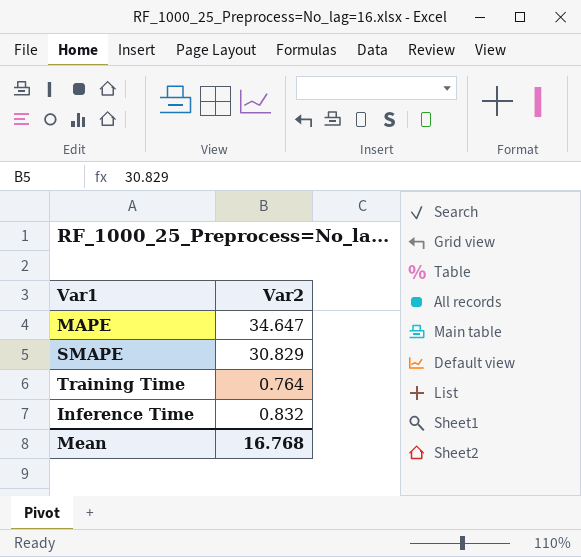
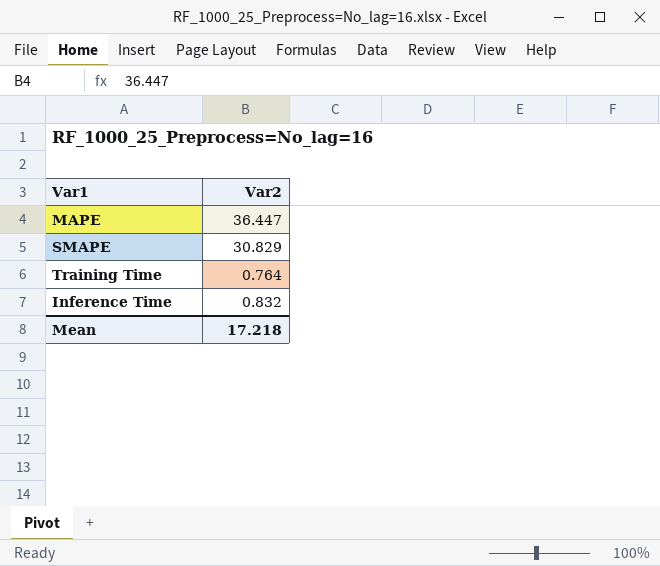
MAPE | Var2: 34.647 -> 36.447
Mean | Var2: 16.768 -> 17.218

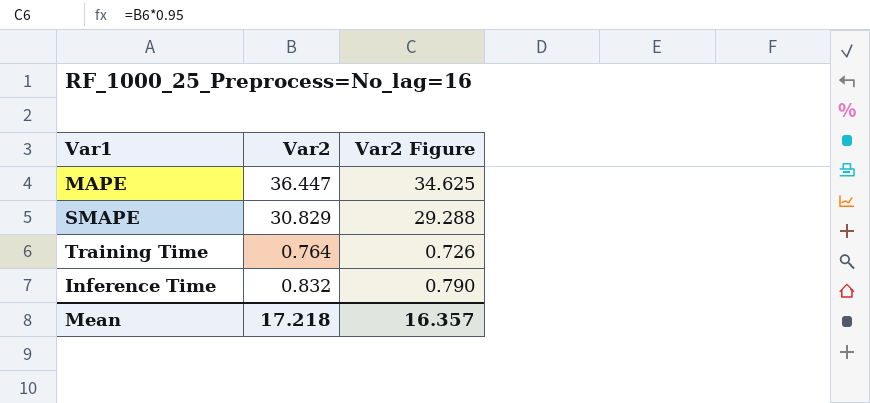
column Var2 Figure | formula: none -> [Var2] * 0.95

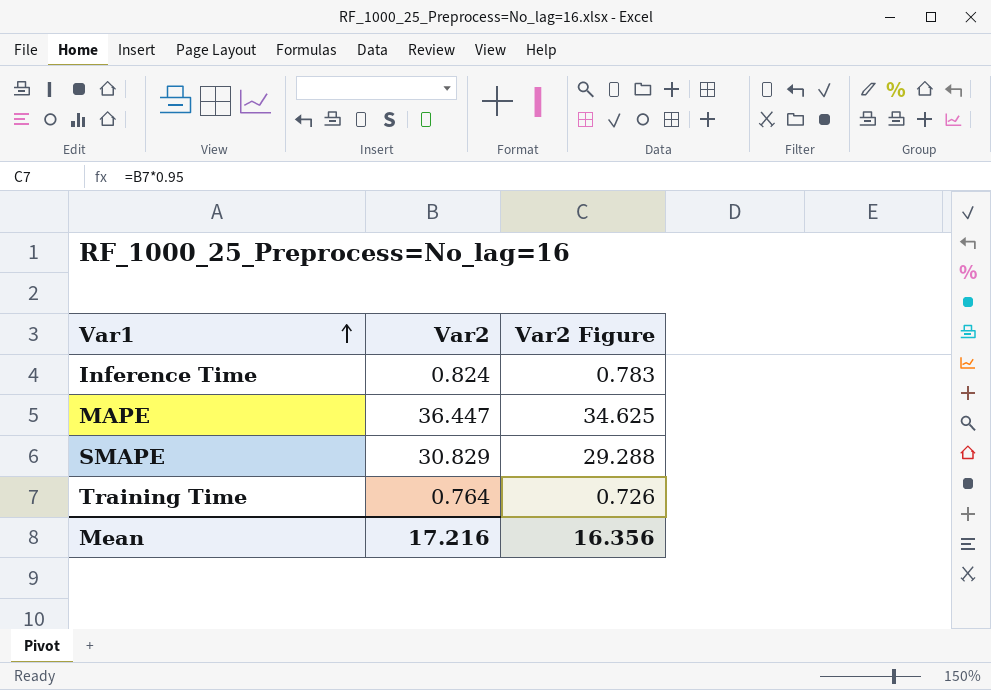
row order: none -> Var1 ascending
Inference Time | Var2: 0.832 -> 0.824
Inference Time | Var2 Figure: 0.790 -> 0.783
Mean | Var2: 17.218 -> 17.216
Mean | Var2 Figure: 16.357 -> 16.356

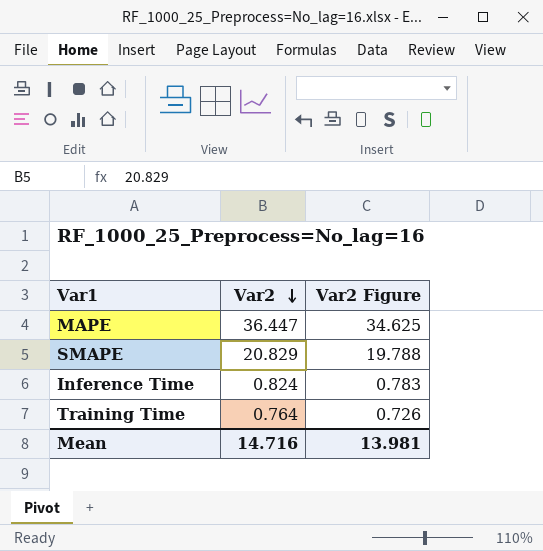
row order: Var1 ascending -> Var2 descending
SMAPE | Var2: 30.829 -> 20.829
SMAPE | Var2 Figure: 29.288 -> 19.788
Mean | Var2: 17.216 -> 14.716
Mean | Var2 Figure: 16.356 -> 13.981

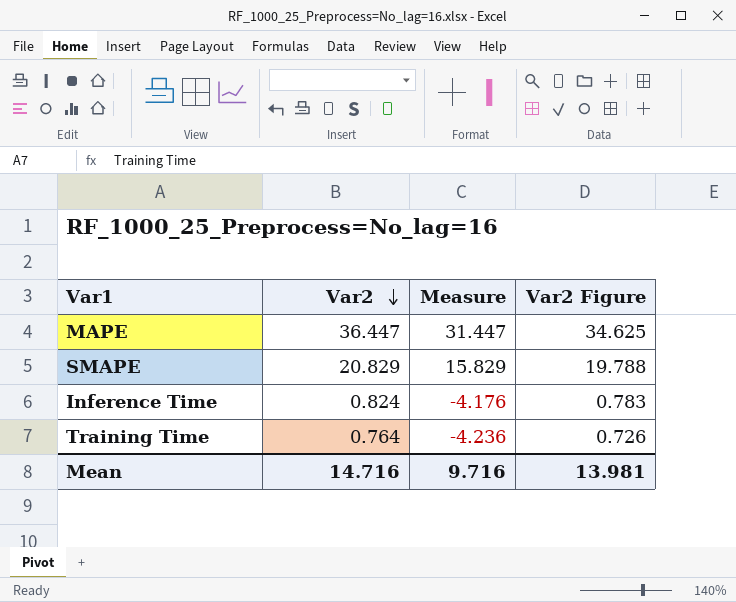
column Measure | formula: none -> [Var2] - 5

